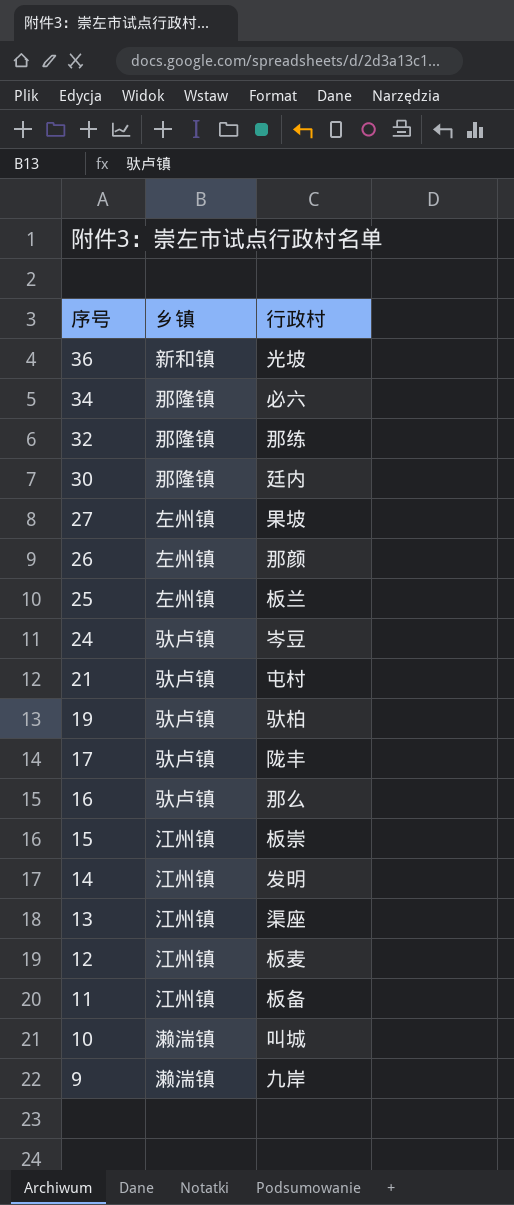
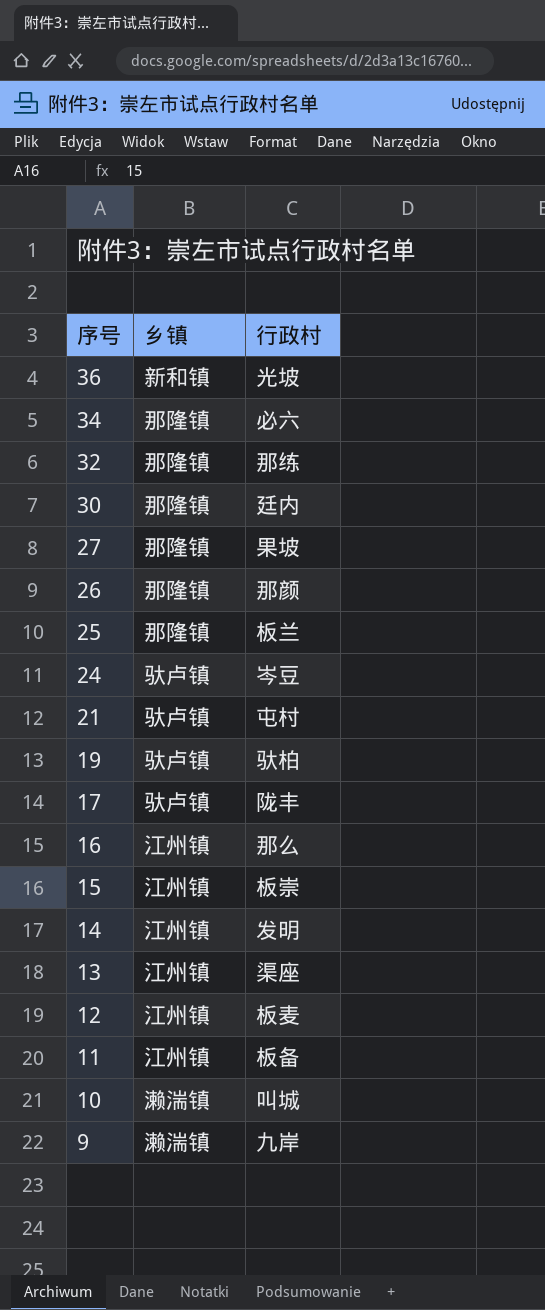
27 | 乡镇: 左州镇 -> 那隆镇
26 | 乡镇: 左州镇 -> 那隆镇
25 | 乡镇: 左州镇 -> 那隆镇
16 | 乡镇: 驮卢镇 -> 江州镇

